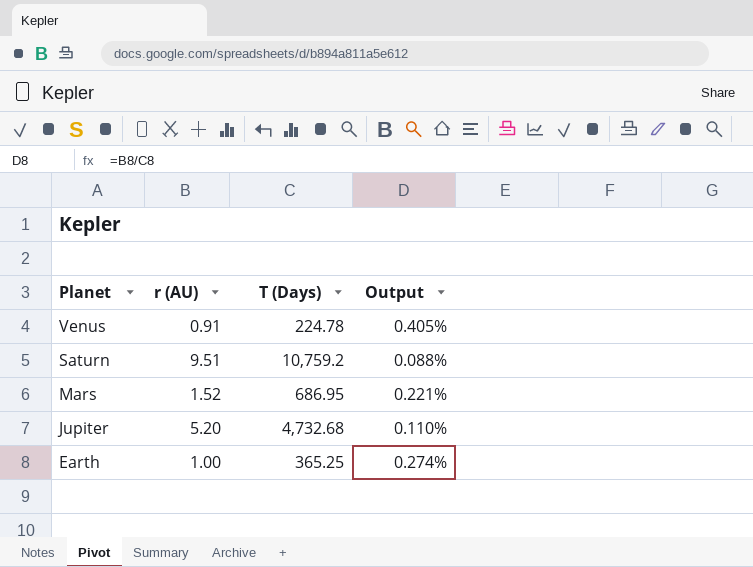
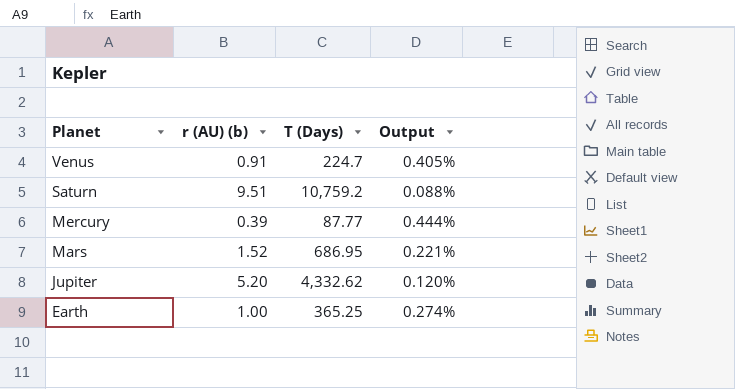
column name: r (AU) -> r (AU) (b)
Venus | T (Days): 224.78 -> 224.7
row Mercury: none -> 0.39 | 87.77 | 0.444%
Jupiter | T (Days): 4,732.68 -> 4,332.62
Jupiter | Output: 0.110% -> 0.120%

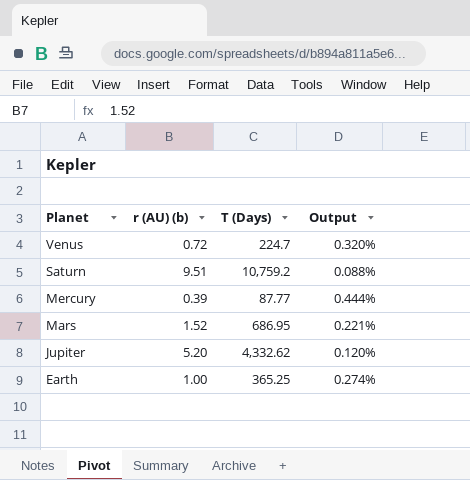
Venus | r (AU) (b): 0.91 -> 0.72
Venus | Output: 0.405% -> 0.320%

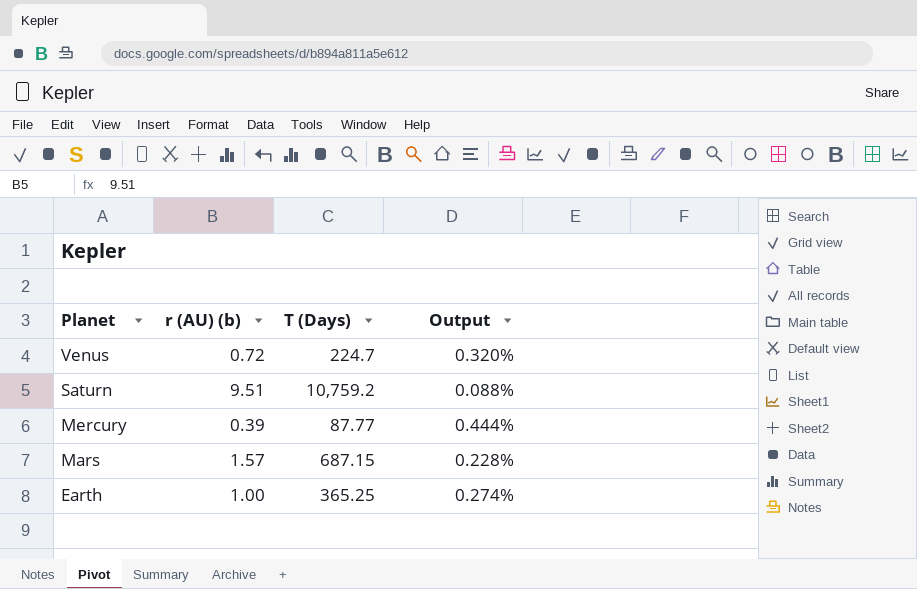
row Jupiter: 5.20 | 4,332.62 | 0.120% -> none
Mars | r (AU) (b): 1.52 -> 1.57
Mars | T (Days): 686.95 -> 687.15
Mars | Output: 0.221% -> 0.228%

